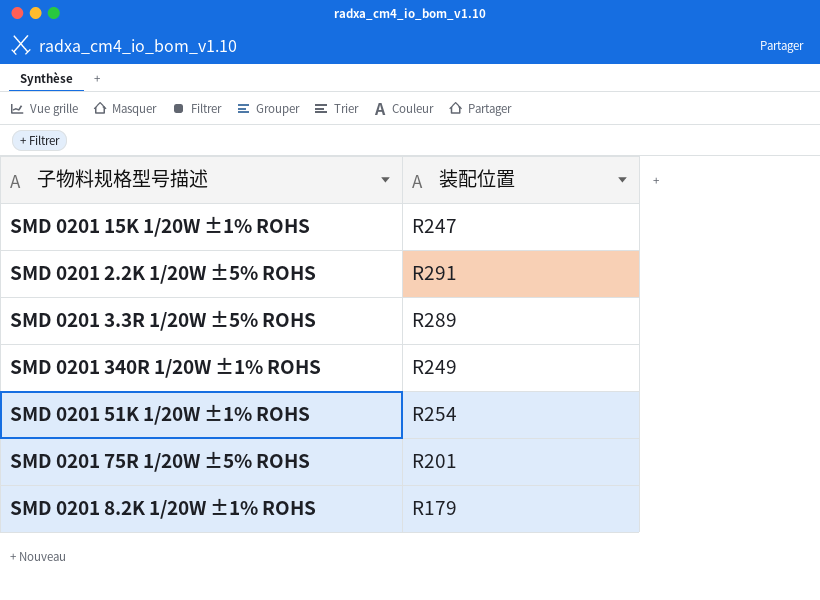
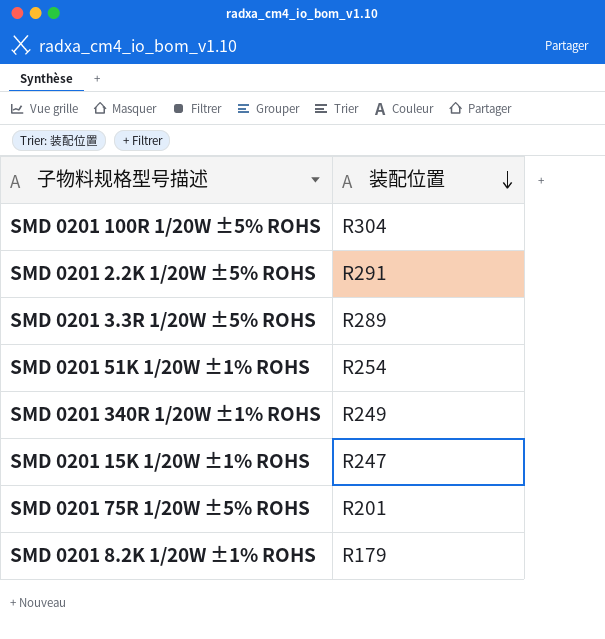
row order: none -> 装配位置 descending
row SMD 0201 100R 1/20W ±5% ROHS: none -> R304

